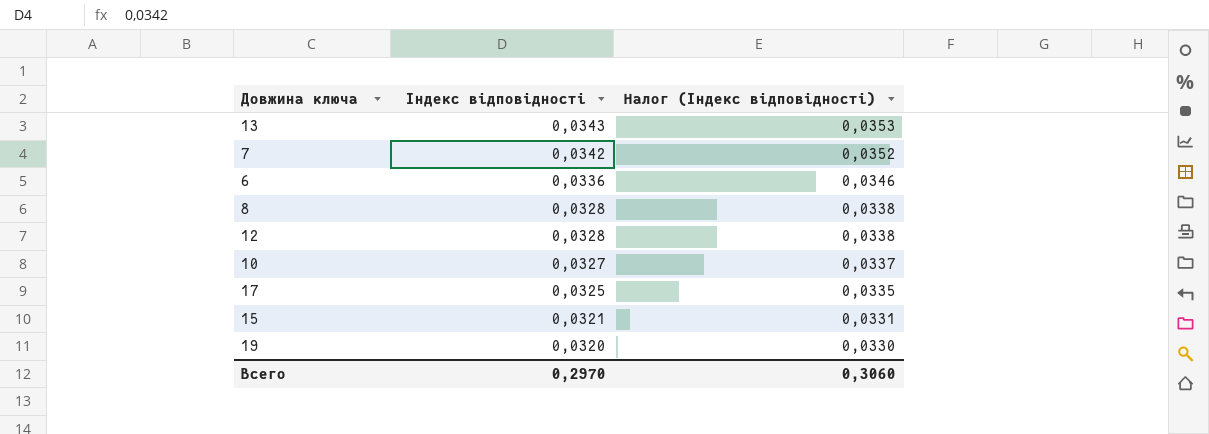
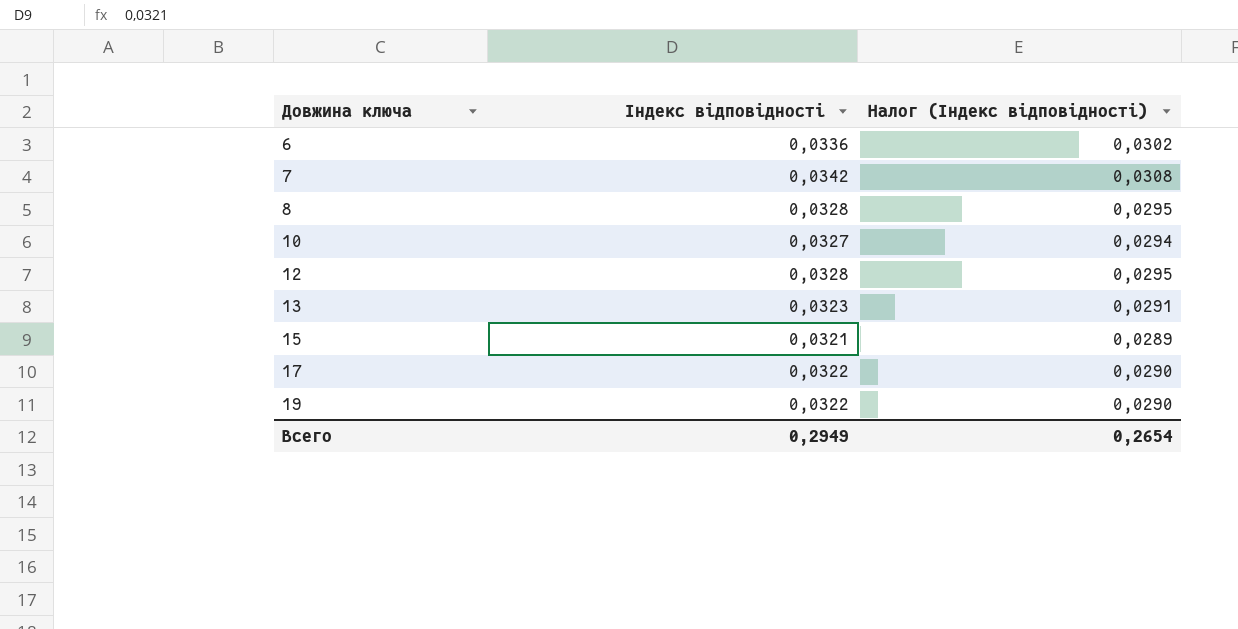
row order: Індекс відповідності descending -> Довжина ключа ascending
column Налог (Індекс відповідності) | formula: [Індекс відповідності] * 1,03 -> [Індекс відповідності] * 0,9
13 | Індекс відповідності: 0,0343 -> 0,0323
17 | Індекс відповідності: 0,0325 -> 0,0322
19 | Індекс відповідності: 0,0320 -> 0,0322
Всего | Індекс відповідності: 0,2970 -> 0,2949
Всего | Налог (Індекс відповідності): 0,3060 -> 0,2654

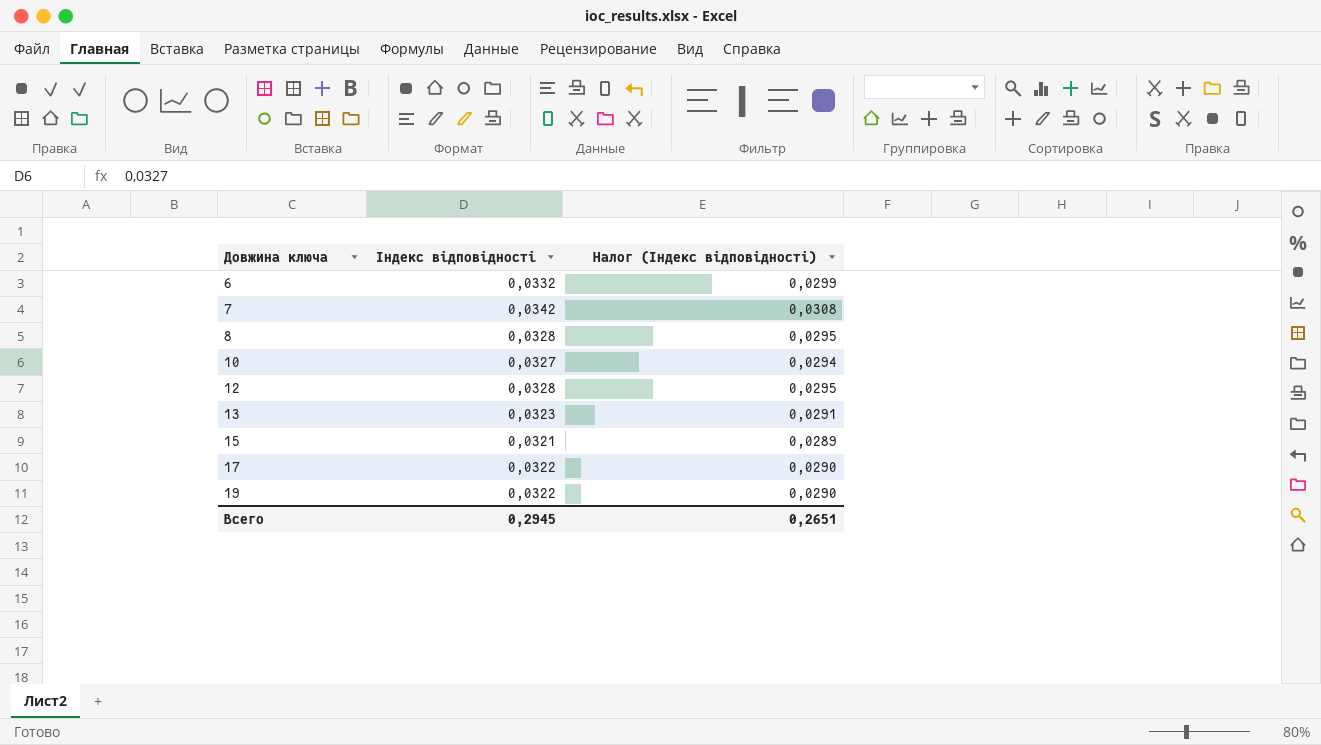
6 | Індекс відповідності: 0,0336 -> 0,0332
6 | Налог (Індекс відповідності): 0,0302 -> 0,0299
Всего | Індекс відповідності: 0,2949 -> 0,2945
Всего | Налог (Індекс відповідності): 0,2654 -> 0,2651

